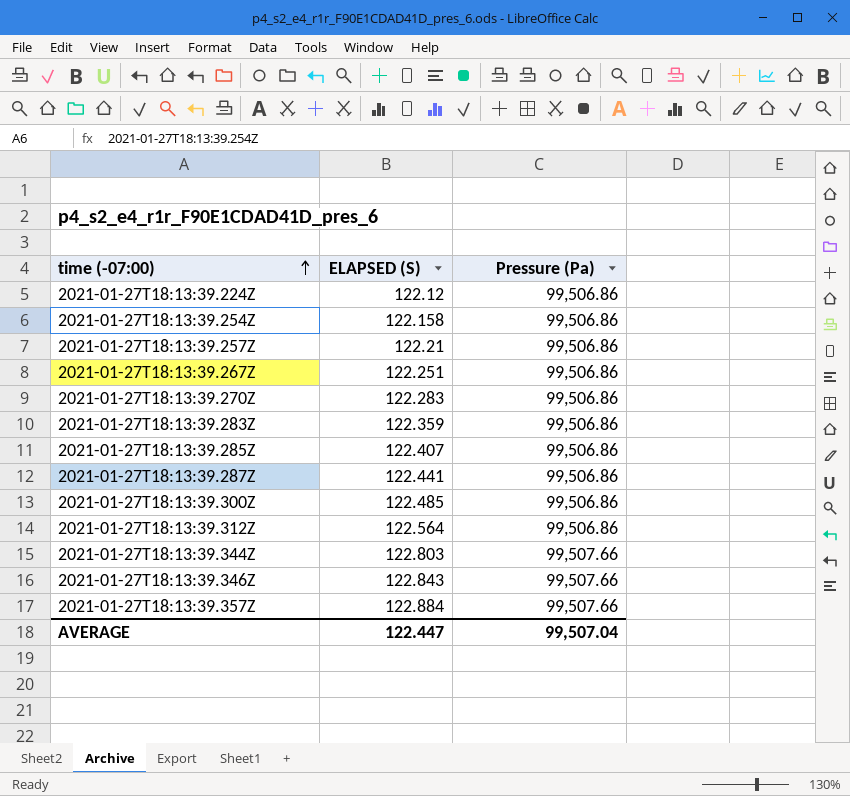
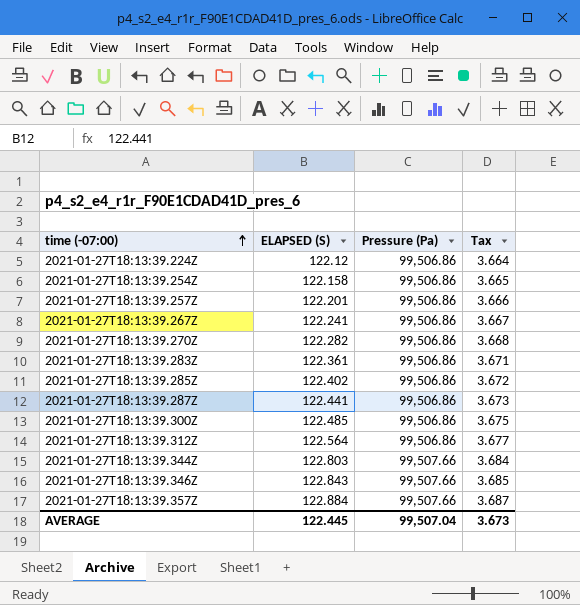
column Tax | formula: none -> [ELAPSED (S)] * 0.03
2021-01-27T18:13:39.257Z | ELAPSED (S): 122.21 -> 122.201
2021-01-27T18:13:39.267Z | ELAPSED (S): 122.251 -> 122.241
2021-01-27T18:13:39.270Z | ELAPSED (S): 122.283 -> 122.282
2021-01-27T18:13:39.283Z | ELAPSED (S): 122.359 -> 122.361
2021-01-27T18:13:39.285Z | ELAPSED (S): 122.407 -> 122.402
AVERAGE | ELAPSED (S): 122.447 -> 122.445

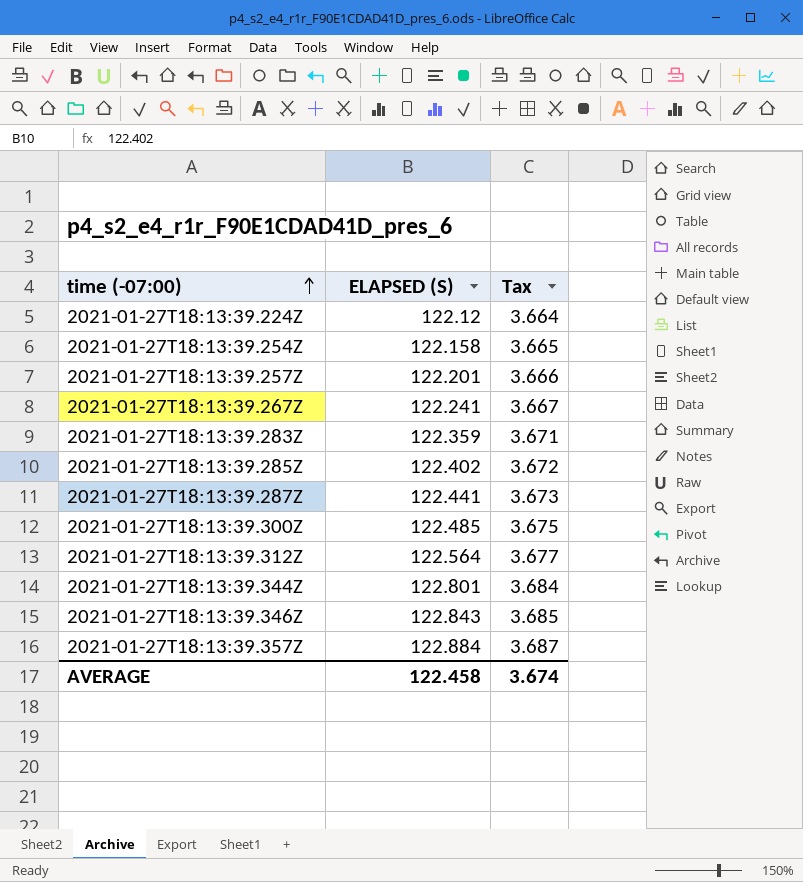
column Pressure (Pa) | position: 3 -> none
row 2021-01-27T18:13:39.270Z: 122.282 | 99,506.86 | 3.668 -> none
2021-01-27T18:13:39.283Z | ELAPSED (S): 122.361 -> 122.359
2021-01-27T18:13:39.344Z | ELAPSED (S): 122.803 -> 122.801
AVERAGE | ELAPSED (S): 122.445 -> 122.458
AVERAGE | Tax: 3.673 -> 3.674

